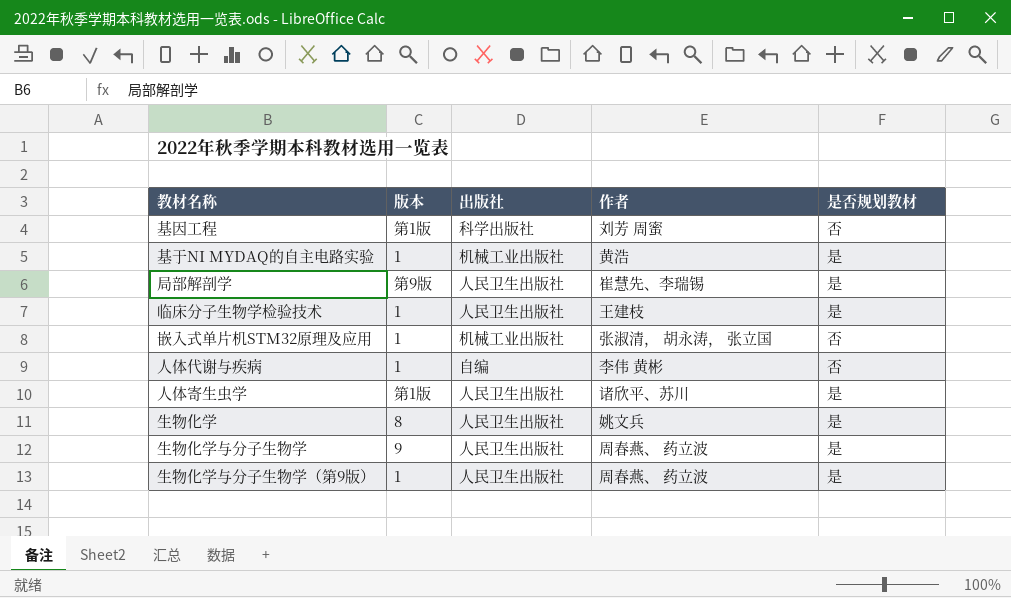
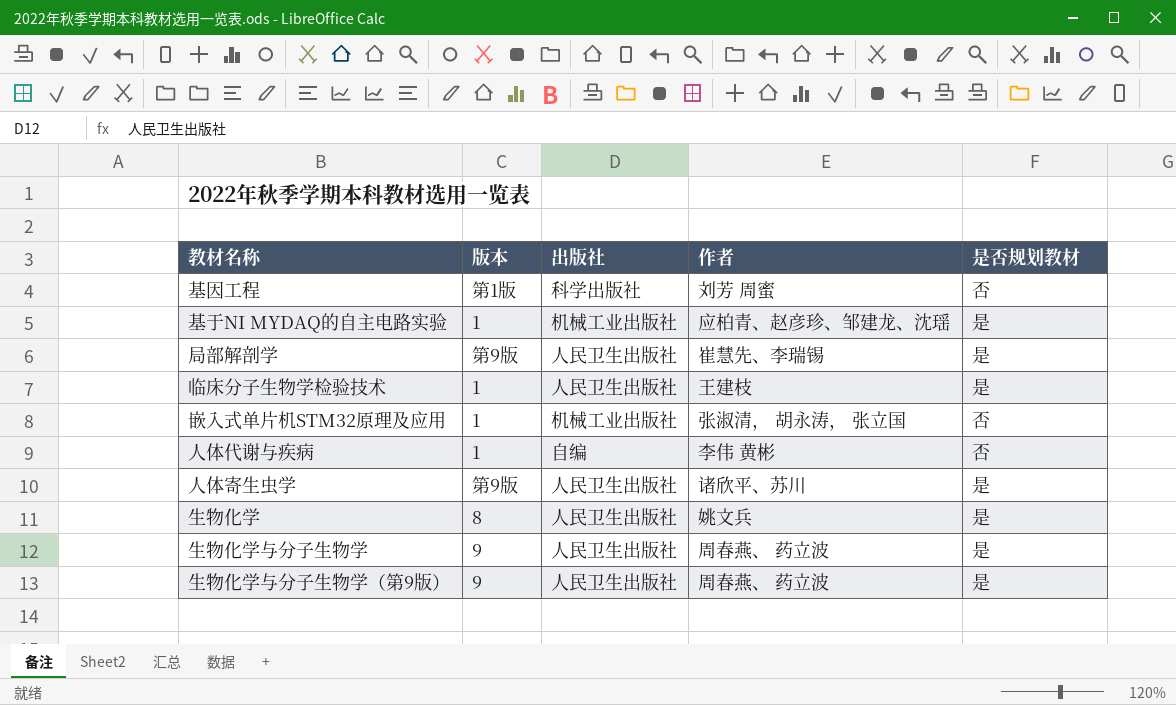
基于NI MYDAQ的自主电路实验 | 作者: 黄浩 -> 应柏青、赵彦珍、邹建龙、沈瑶
人体寄生虫学 | 版本: 第1版 -> 第9版
生物化学与分子生物学（第9版） | 版本: 1 -> 9

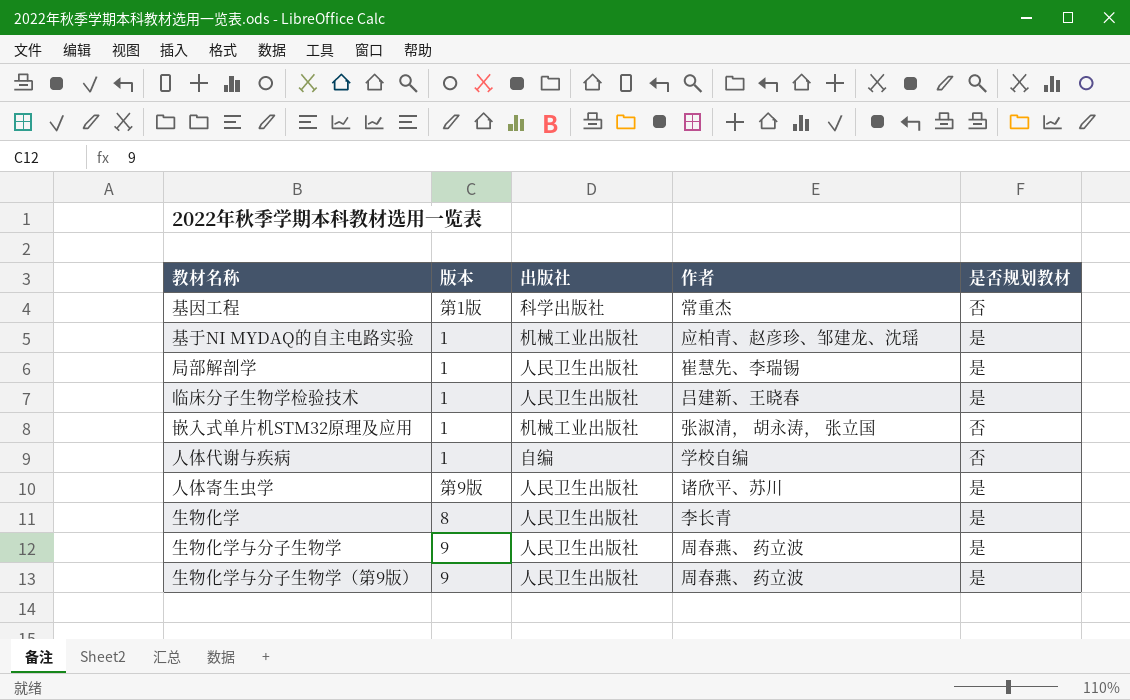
基因工程 | 作者: 刘芳 周蜜 -> 常重杰
局部解剖学 | 版本: 第9版 -> 1
临床分子生物学检验技术 | 作者: 王建枝 -> 吕建新、王晓春
人体代谢与疾病 | 作者: 李伟 黄彬 -> 学校自编
生物化学 | 作者: 姚文兵 -> 李长青

